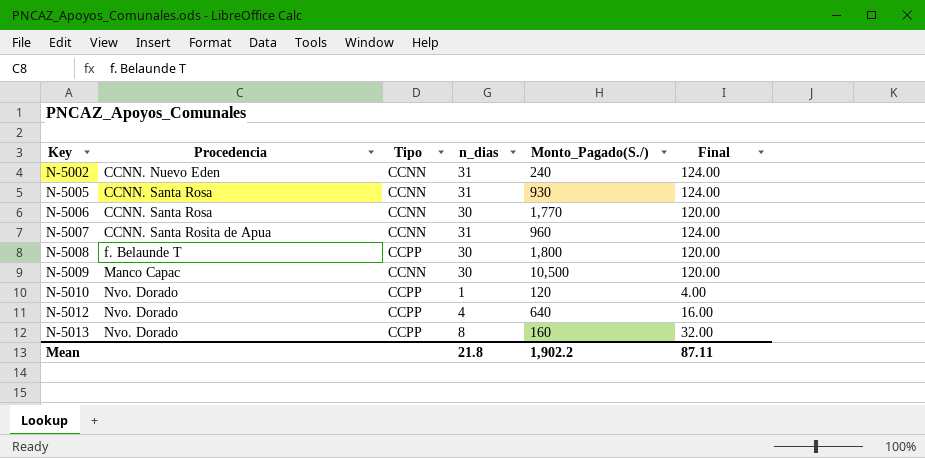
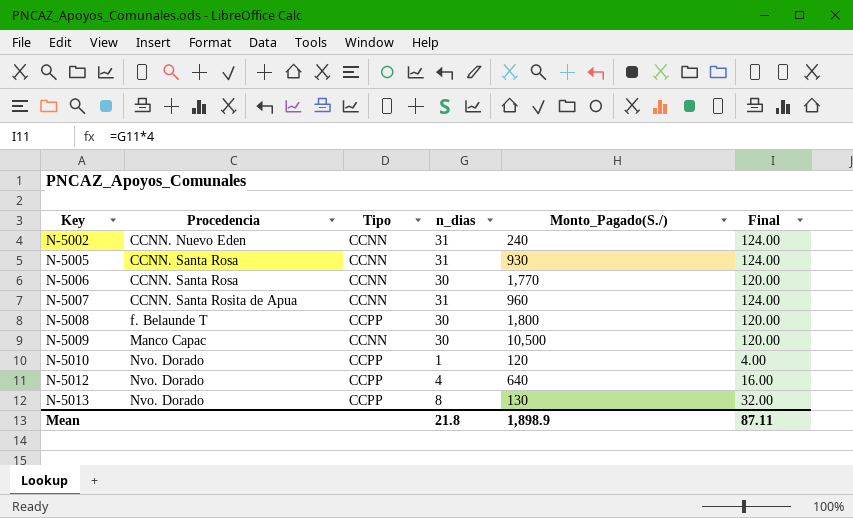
N-5013 | Monto_Pagado(S./): 160 -> 130
Mean | Monto_Pagado(S./): 1,902.2 -> 1,898.9

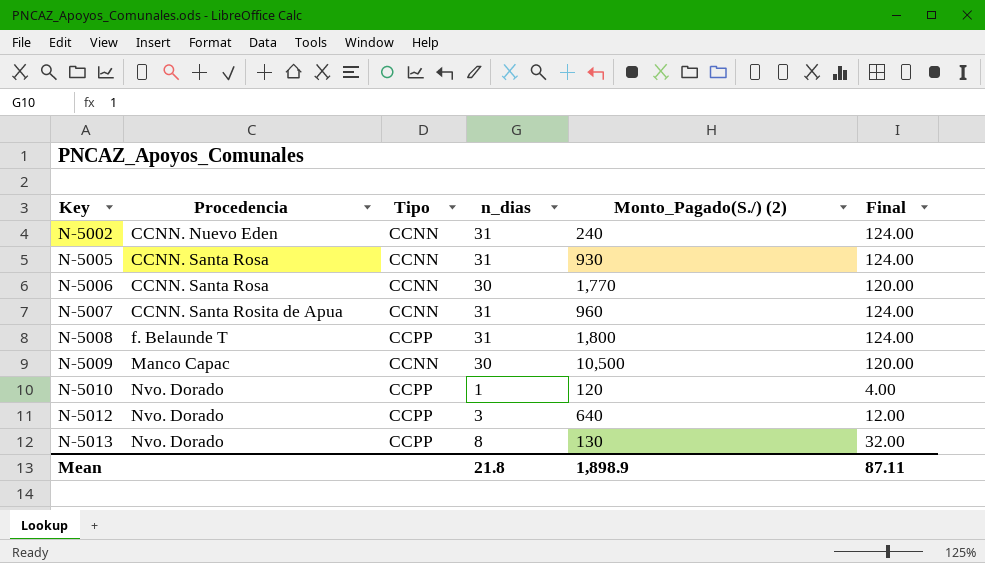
column name: Monto_Pagado(S./) -> Monto_Pagado(S./) (2)
N-5008 | n_dias: 30 -> 31
N-5008 | Final: 120.00 -> 124.00
N-5012 | n_dias: 4 -> 3
N-5012 | Final: 16.00 -> 12.00

